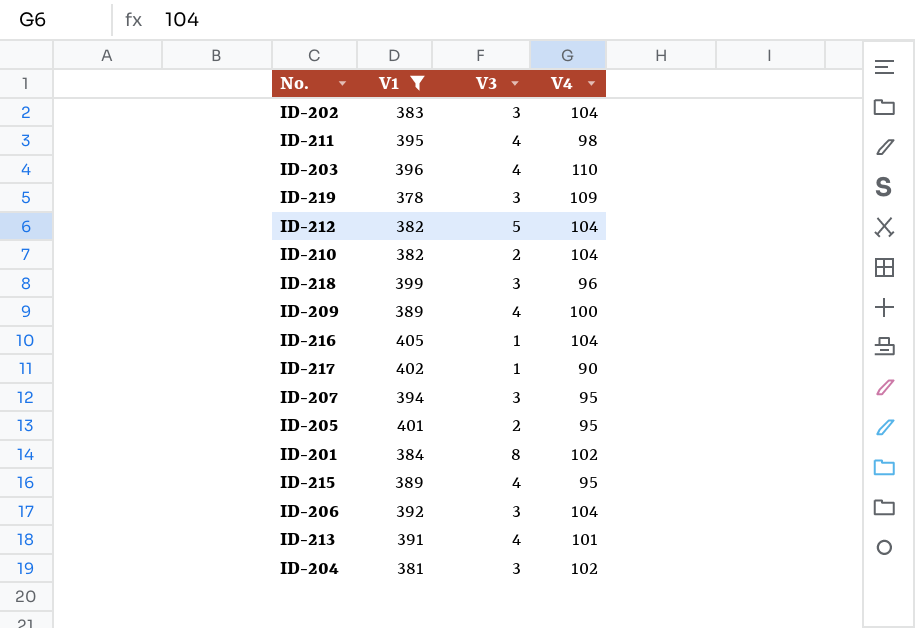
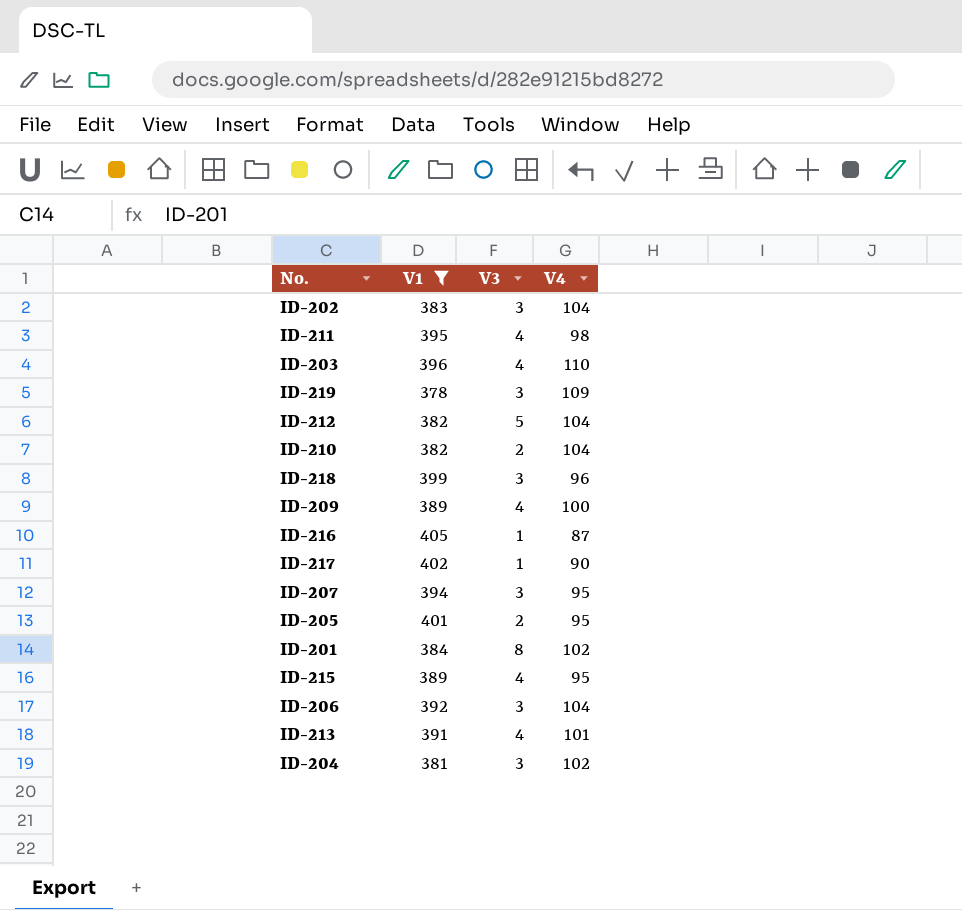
ID-216 | V4: 104 -> 87

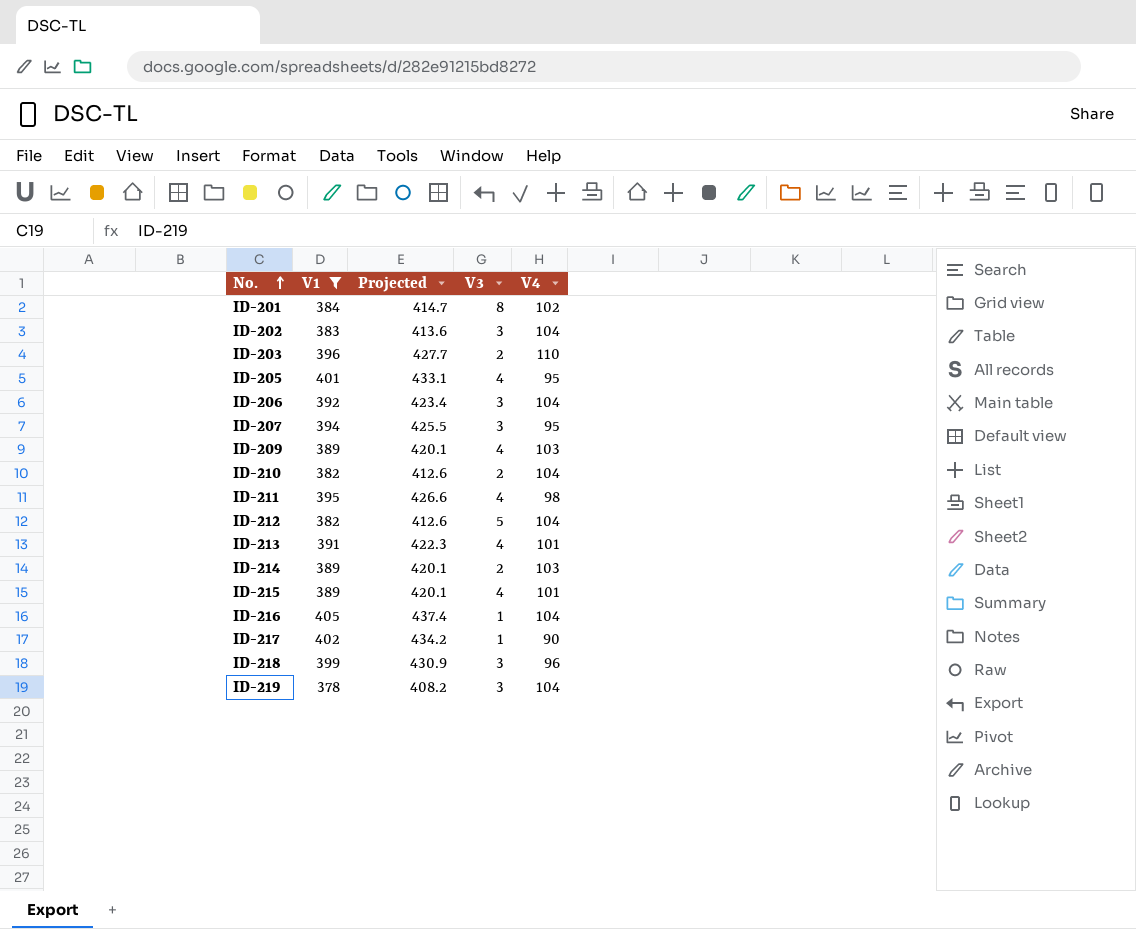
row order: none -> No. ascending
column Projected | formula: none -> [V1] * 1.08
row ID-204: 381 | 3 | 102 -> none
ID-203 | V3: 4 -> 2
ID-205 | V3: 2 -> 4
ID-209 | V4: 100 -> 103
row ID-214: none -> 389 | 420.1 | 2 | 103
ID-215 | V4: 95 -> 101
ID-216 | V4: 87 -> 104
ID-219 | V4: 109 -> 104

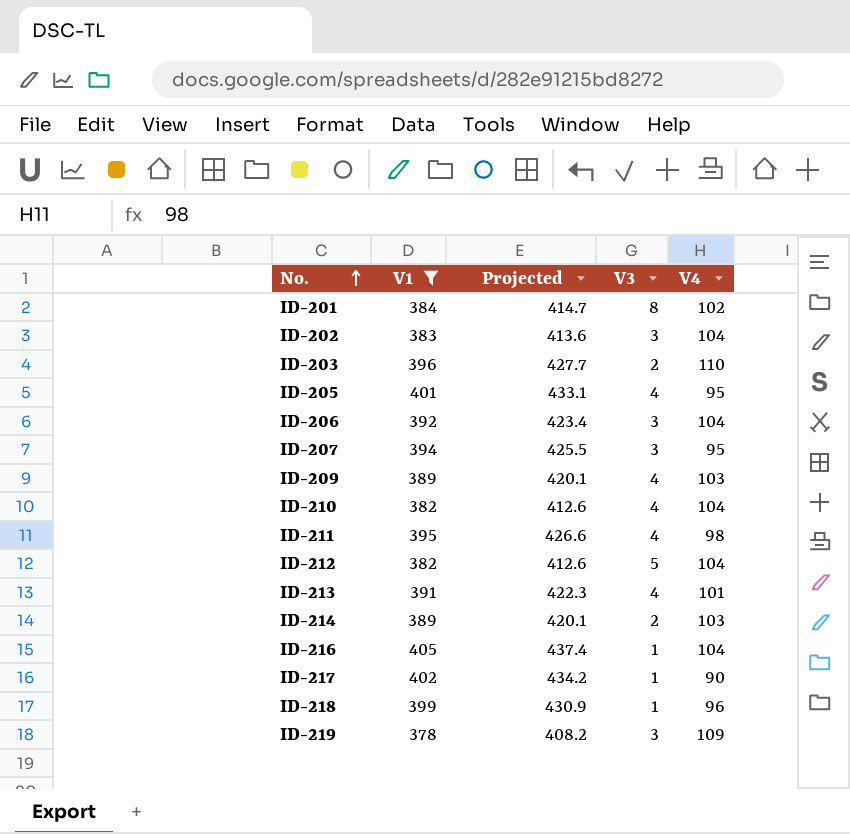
row ID-215: 389 | 420.1 | 4 | 101 -> none
ID-210 | V3: 2 -> 4
ID-218 | V3: 3 -> 1
ID-219 | V4: 104 -> 109

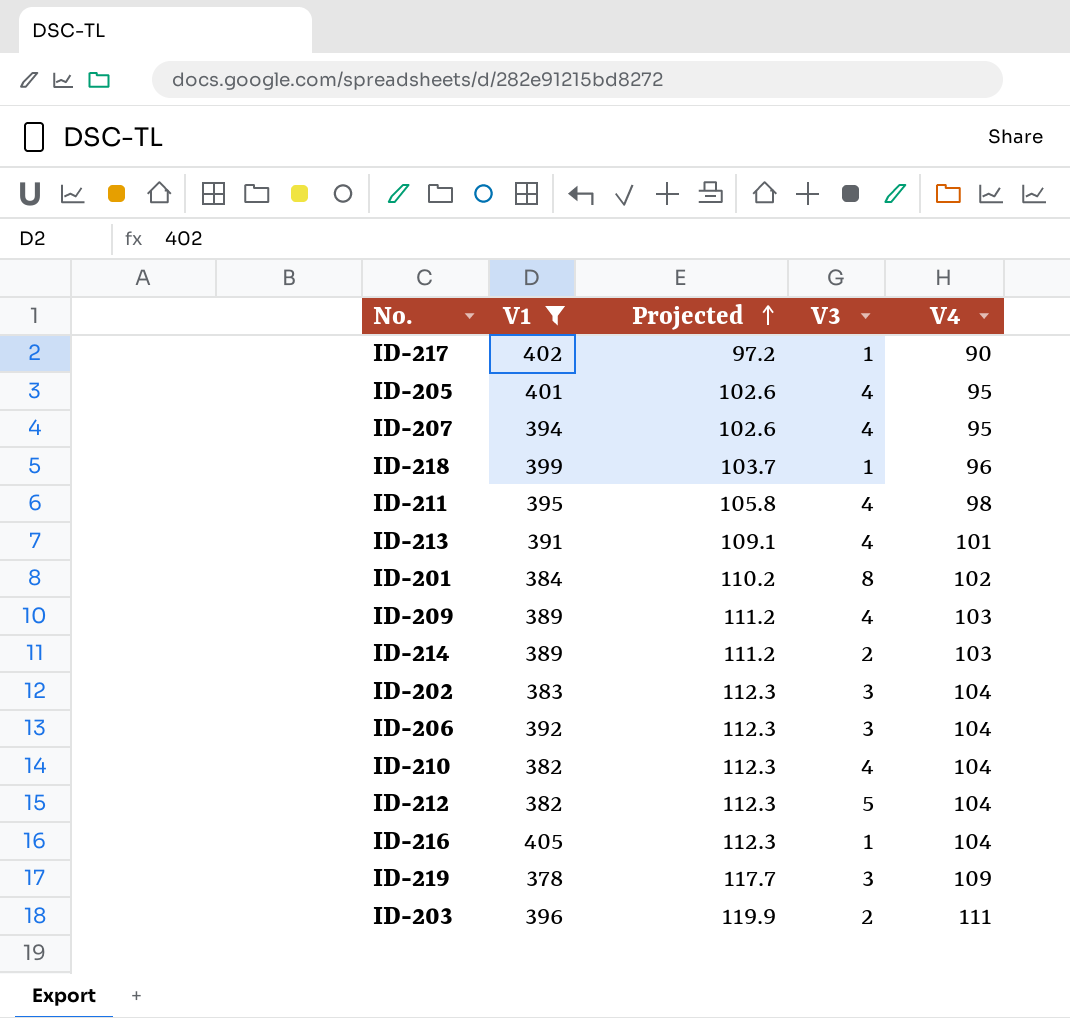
row order: No. ascending -> Projected ascending
column Projected | formula: [V1] * 1.08 -> [V4] * 1.08
ID-207 | V3: 3 -> 4
ID-203 | V4: 110 -> 111

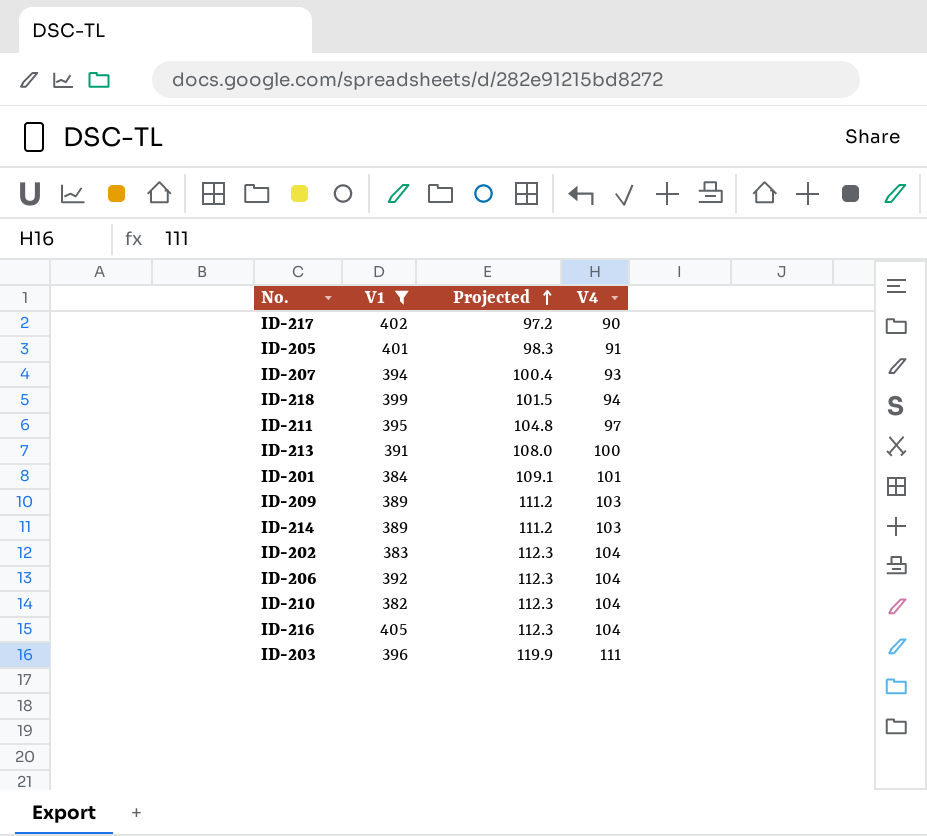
column V3 | position: 4 -> none
row ID-212: 382 | 112.3 | 5 | 104 -> none
row ID-219: 378 | 117.7 | 3 | 109 -> none
ID-205 | Projected: 102.6 -> 98.3
ID-205 | V4: 95 -> 91
ID-207 | Projected: 102.6 -> 100.4
ID-207 | V4: 95 -> 93
ID-218 | Projected: 103.7 -> 101.5
ID-218 | V4: 96 -> 94
ID-211 | Projected: 105.8 -> 104.8
ID-211 | V4: 98 -> 97
ID-213 | Projected: 109.1 -> 108.0
ID-213 | V4: 101 -> 100
ID-201 | Projected: 110.2 -> 109.1
ID-201 | V4: 102 -> 101

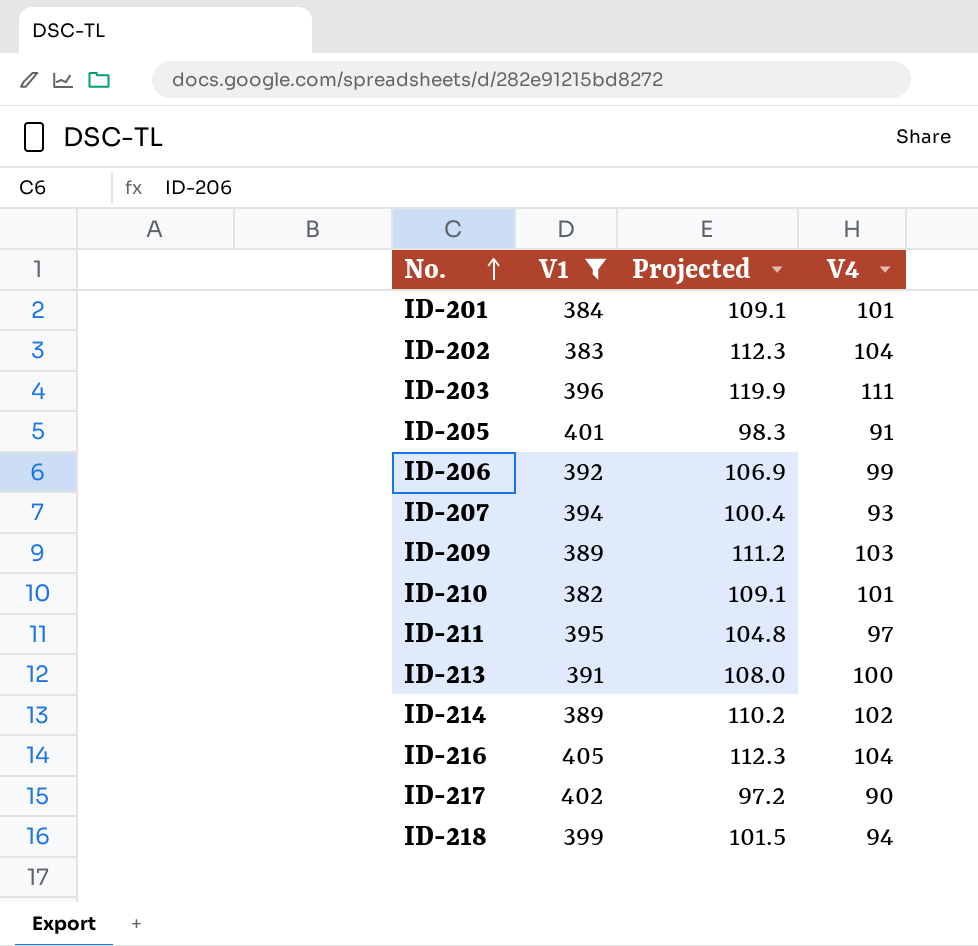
row order: Projected ascending -> No. ascending
ID-206 | Projected: 112.3 -> 106.9
ID-206 | V4: 104 -> 99
ID-210 | Projected: 112.3 -> 109.1
ID-210 | V4: 104 -> 101
ID-214 | Projected: 111.2 -> 110.2
ID-214 | V4: 103 -> 102

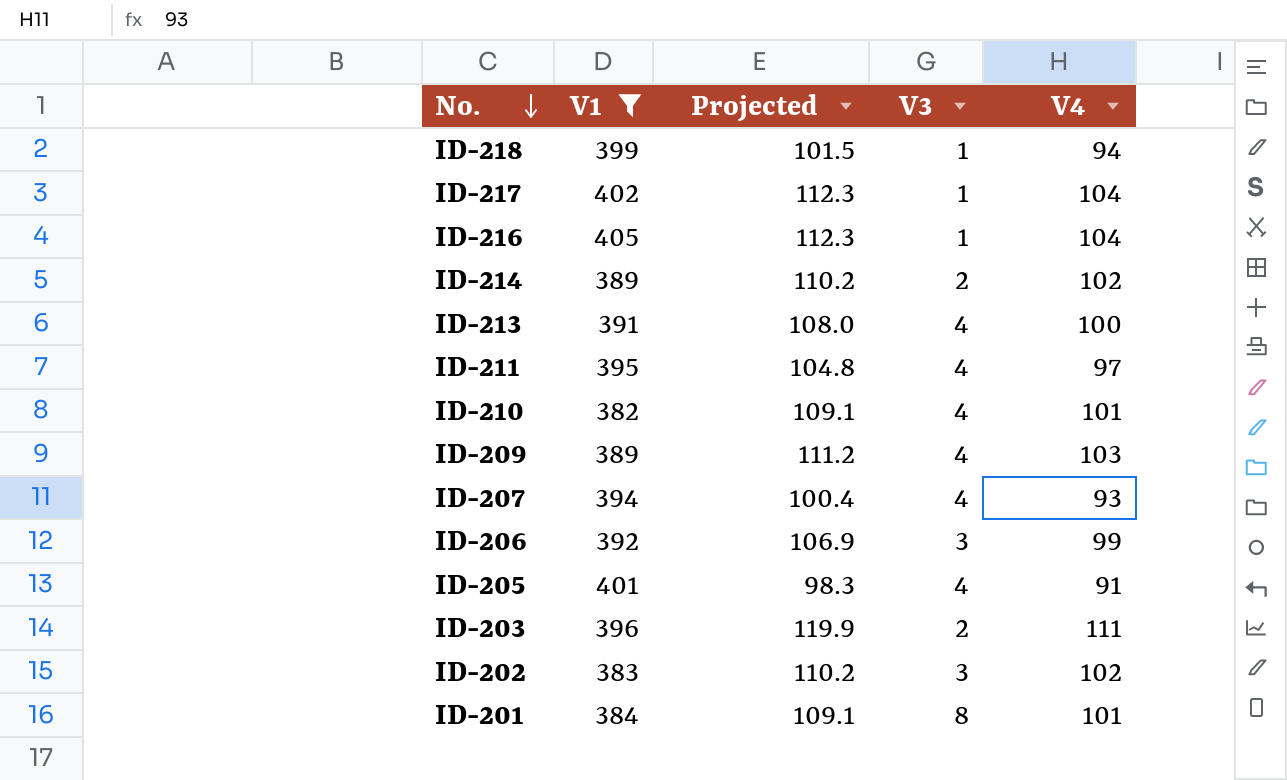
row order: No. ascending -> No. descending
column V3 | position: none -> 4
ID-217 | Projected: 97.2 -> 112.3
ID-217 | V4: 90 -> 104
ID-202 | Projected: 112.3 -> 110.2
ID-202 | V4: 104 -> 102

